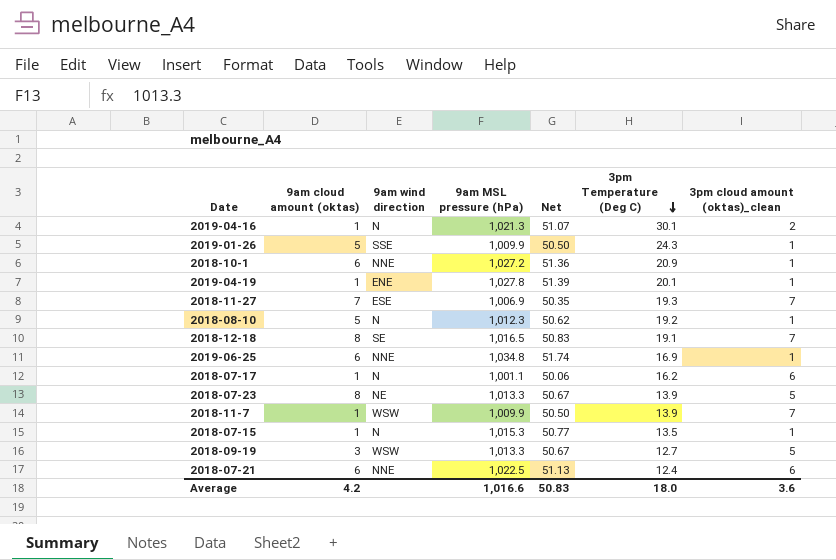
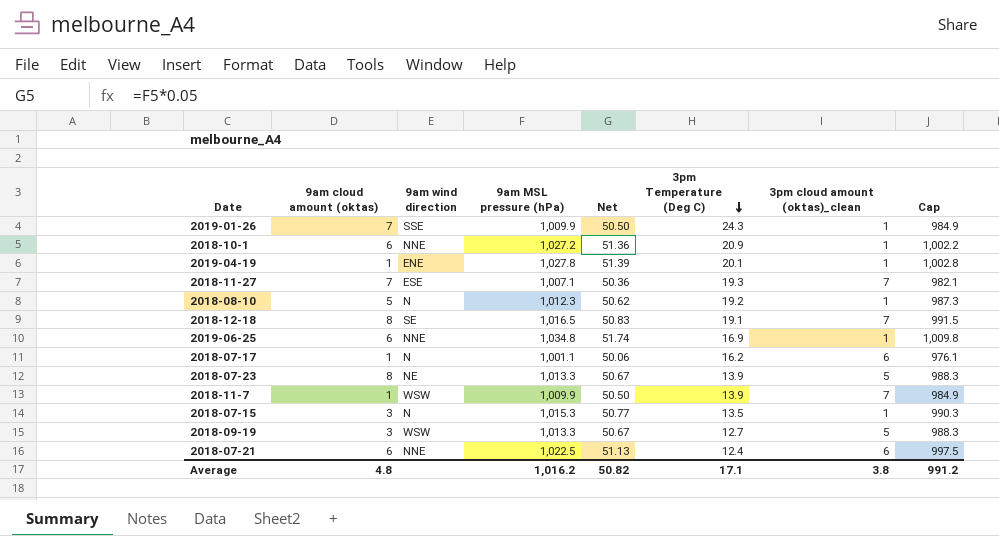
column Cap | formula: none -> [9am MSL pressure (hPa)] - 25
row 2019-04-16: 1 | N | 1,021.3 | 51.07 | 30.1 | 2 -> none
2019-01-26 | 9am cloud amount (oktas): 5 -> 7
2018-11-27 | 9am MSL pressure (hPa): 1,006.9 -> 1,007.1
2018-11-27 | Net: 50.35 -> 50.36
2018-07-15 | 9am cloud amount (oktas): 1 -> 3
Average | 9am cloud amount (oktas): 4.2 -> 4.8
Average | 9am MSL pressure (hPa): 1,016.6 -> 1,016.2
Average | Net: 50.83 -> 50.82
Average | 3pm Temperature (Deg C): 18.0 -> 17.1
Average | 3pm cloud amount (oktas)_clean: 3.6 -> 3.8

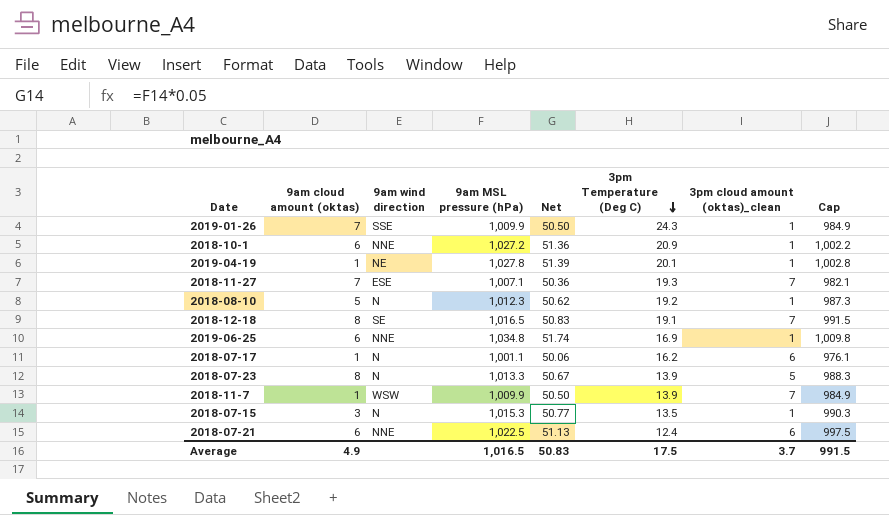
row 2018-09-19: 3 | WSW | 1,013.3 | 50.67 | 12.7 | 5 | 988.3 -> none
2019-04-19 | 9am wind direction: ENE -> NE
2018-07-23 | 9am wind direction: NE -> N
Average | 9am cloud amount (oktas): 4.8 -> 4.9
Average | 9am MSL pressure (hPa): 1,016.2 -> 1,016.5
Average | Net: 50.82 -> 50.83
Average | 3pm Temperature (Deg C): 17.1 -> 17.5
Average | 3pm cloud amount (oktas)_clean: 3.8 -> 3.7
Average | Cap: 991.2 -> 991.5

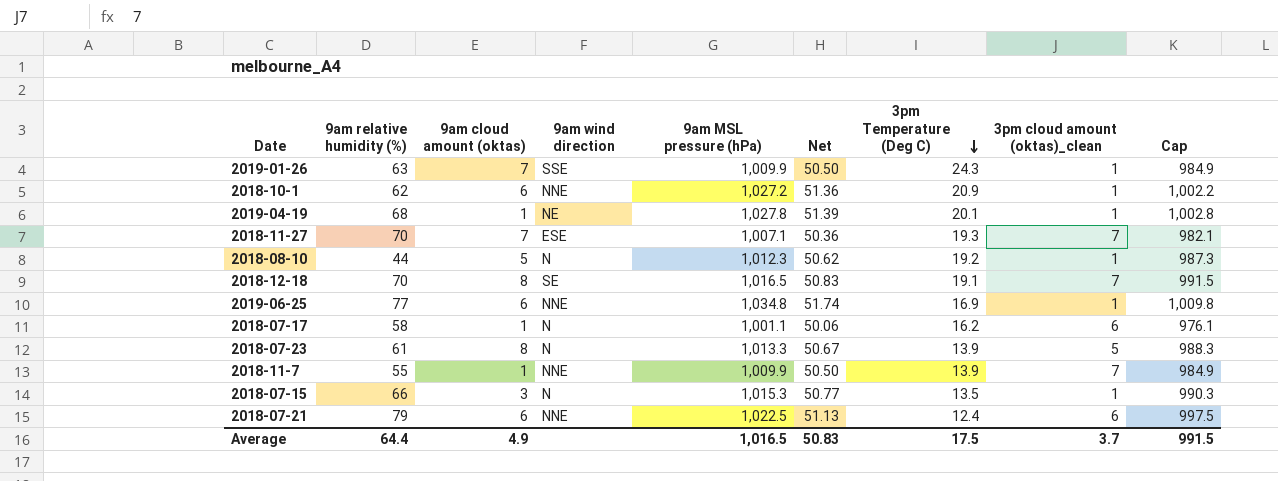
column 9am relative humidity (%) | position: none -> 2
2018-11-7 | 9am wind direction: WSW -> NNE

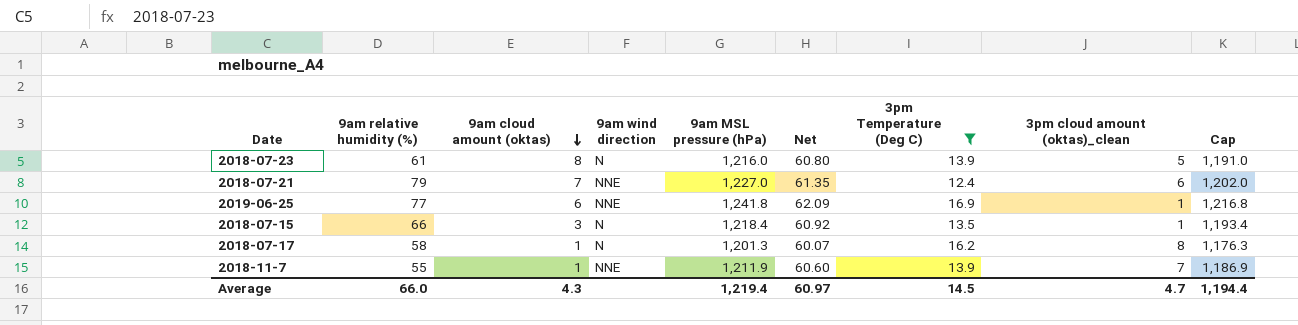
filter: none -> 3pm Temperature (Deg C) <= 16.9
row order: 3pm Temperature (Deg C) descending -> 9am cloud amount (oktas) descending
2018-07-23 | 9am MSL pressure (hPa): 1,013.3 -> 1,216.0
2018-07-23 | Net: 50.67 -> 60.80
2018-07-23 | Cap: 988.3 -> 1,191.0
2018-07-21 | 9am cloud amount (oktas): 6 -> 7
2018-07-21 | 9am MSL pressure (hPa): 1,022.5 -> 1,227.0
2018-07-21 | Net: 51.13 -> 61.35
2018-07-21 | Cap: 997.5 -> 1,202.0
2019-06-25 | 9am MSL pressure (hPa): 1,034.8 -> 1,241.8
2019-06-25 | Net: 51.74 -> 62.09
2019-06-25 | Cap: 1,009.8 -> 1,216.8
2018-07-15 | 9am MSL pressure (hPa): 1,015.3 -> 1,218.4
2018-07-15 | Net: 50.77 -> 60.92
2018-07-15 | Cap: 990.3 -> 1,193.4
2018-07-17 | 9am MSL pressure (hPa): 1,001.1 -> 1,201.3
2018-07-17 | Net: 50.06 -> 60.07
2018-07-17 | 3pm cloud amount (oktas)_clean: 6 -> 8
2018-07-17 | Cap: 976.1 -> 1,176.3
2018-11-7 | 9am MSL pressure (hPa): 1,009.9 -> 1,211.9
2018-11-7 | Net: 50.50 -> 60.60
2018-11-7 | Cap: 984.9 -> 1,186.9
Average | 9am relative humidity (%): 64.4 -> 66.0
Average | 9am cloud amount (oktas): 4.9 -> 4.3
Average | 9am MSL pressure (hPa): 1,016.5 -> 1,219.4
Average | Net: 50.83 -> 60.97
Average | 3pm Temperature (Deg C): 17.5 -> 14.5
Average | 3pm cloud amount (oktas)_clean: 3.7 -> 4.7
Average | Cap: 991.5 -> 1,194.4

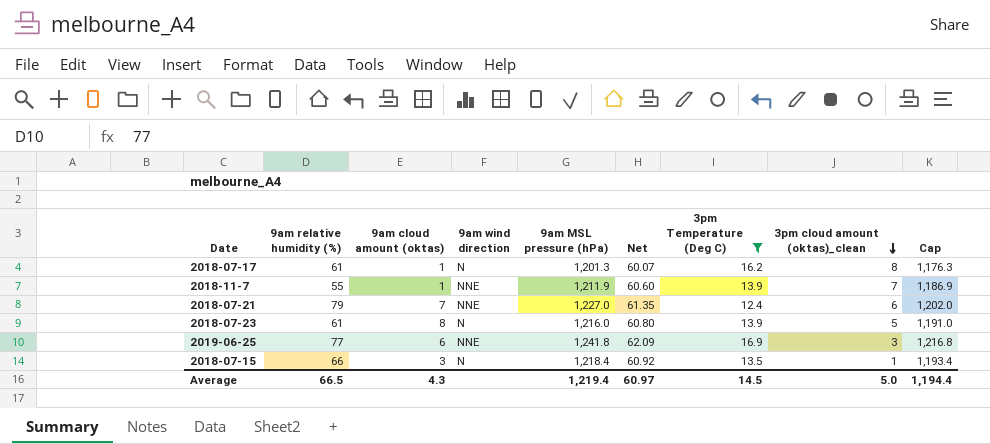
row order: 9am cloud amount (oktas) descending -> 3pm cloud amount (oktas)_clean descending
2018-07-17 | 9am relative humidity (%): 58 -> 61
2019-06-25 | 3pm cloud amount (oktas)_clean: 1 -> 3
Average | 9am relative humidity (%): 66.0 -> 66.5
Average | 3pm cloud amount (oktas)_clean: 4.7 -> 5.0

